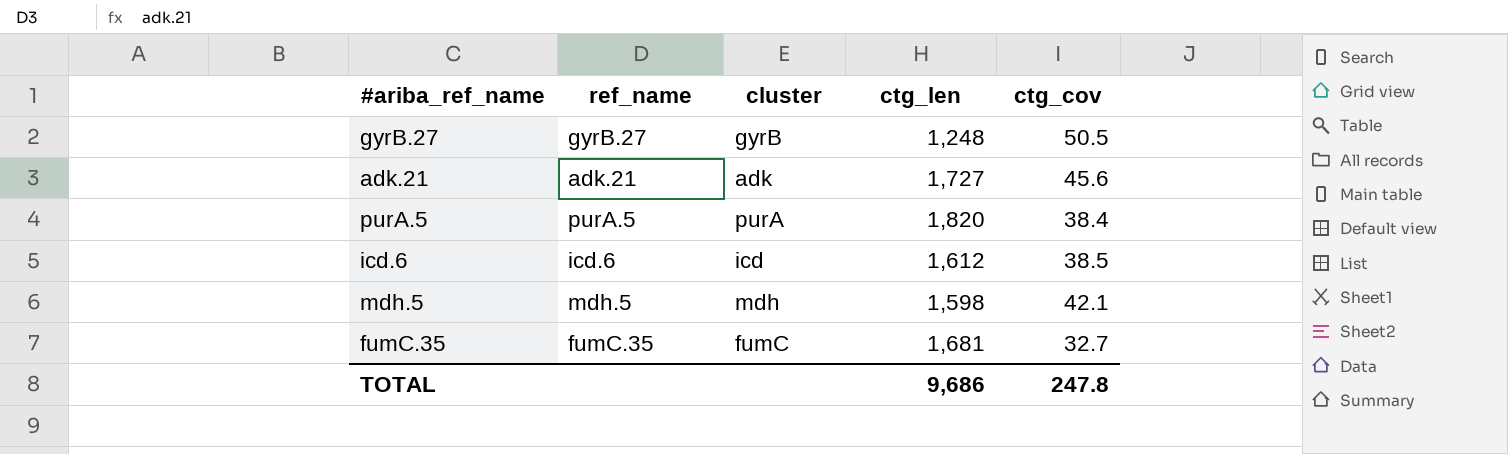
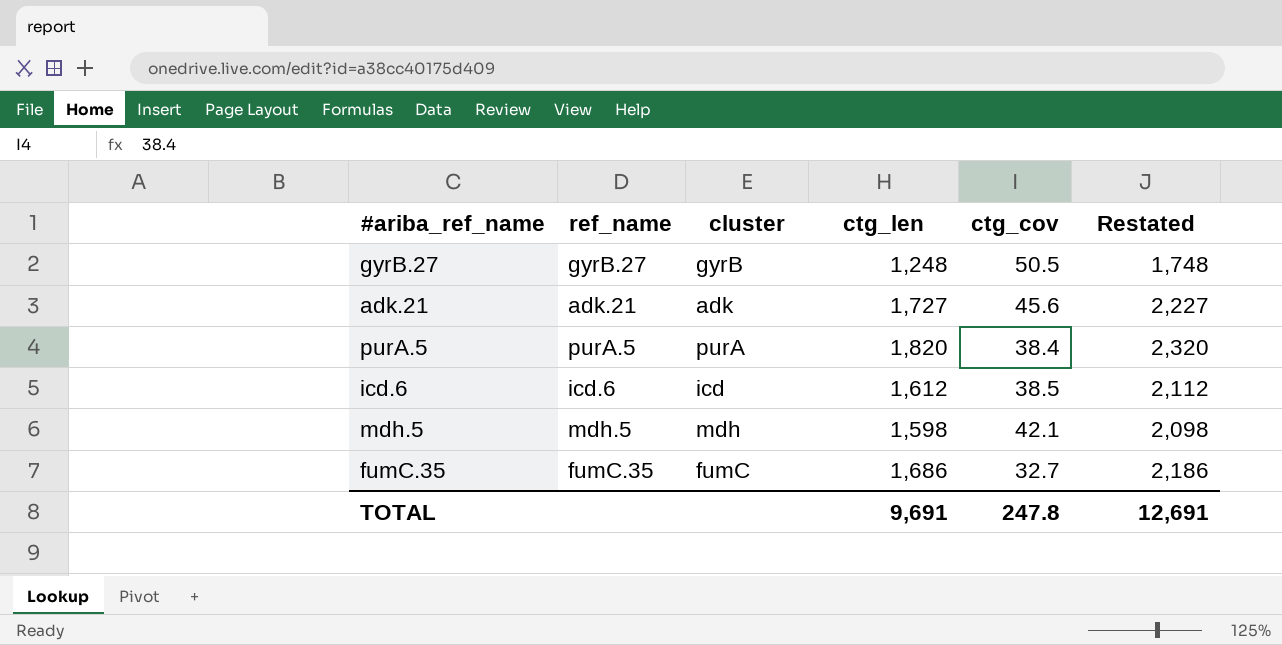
column Restated | formula: none -> [ctg_len] + 500
fumC.35 | ctg_len: 1,681 -> 1,686
TOTAL | ctg_len: 9,686 -> 9,691

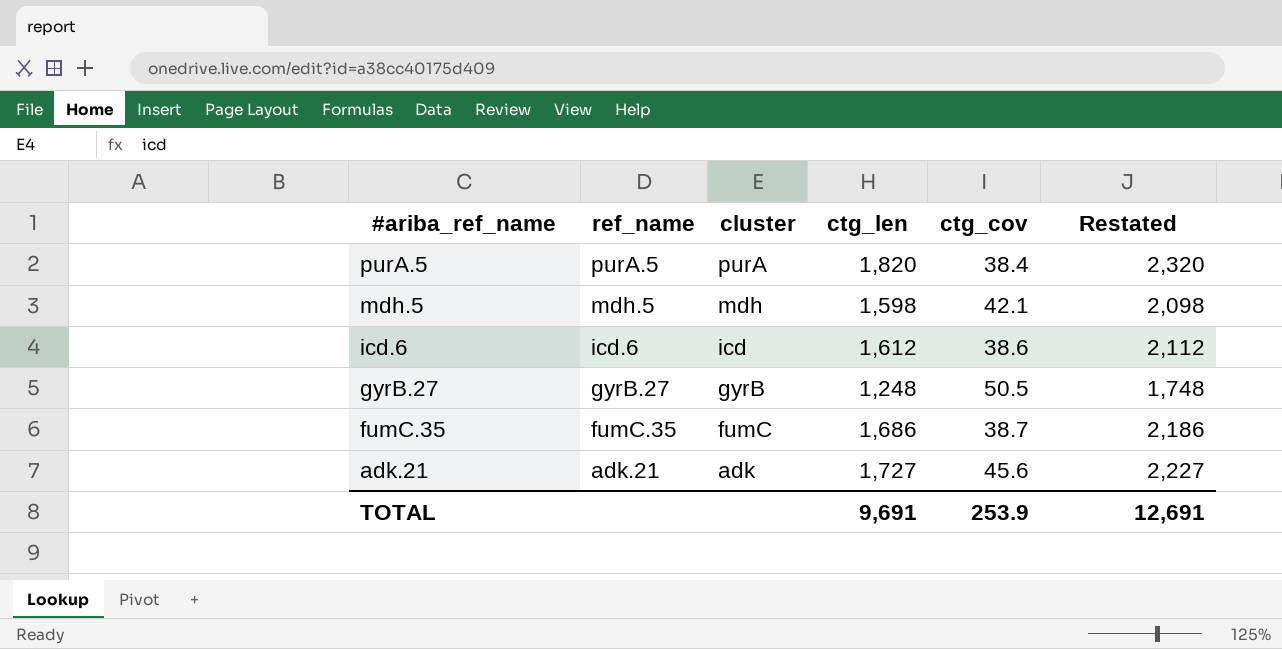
row order: none -> #ariba_ref_name descending
icd.6 | ctg_cov: 38.5 -> 38.6
fumC.35 | ctg_cov: 32.7 -> 38.7
TOTAL | ctg_cov: 247.8 -> 253.9

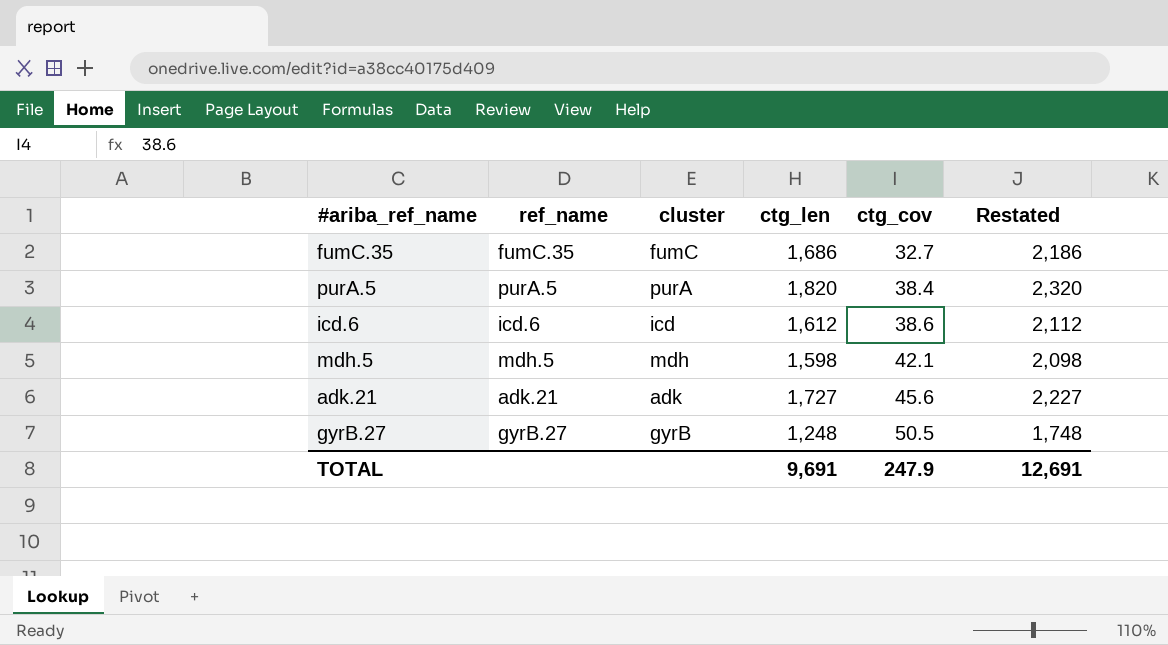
row order: #ariba_ref_name descending -> ctg_cov ascending
fumC.35 | ctg_cov: 38.7 -> 32.7
TOTAL | ctg_cov: 253.9 -> 247.9

